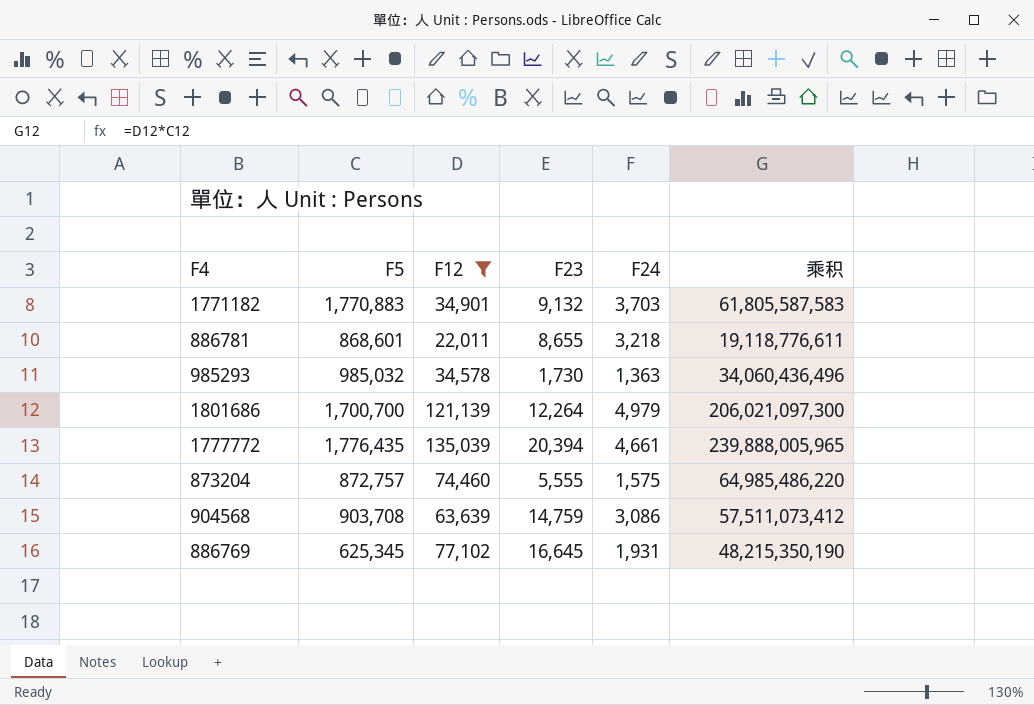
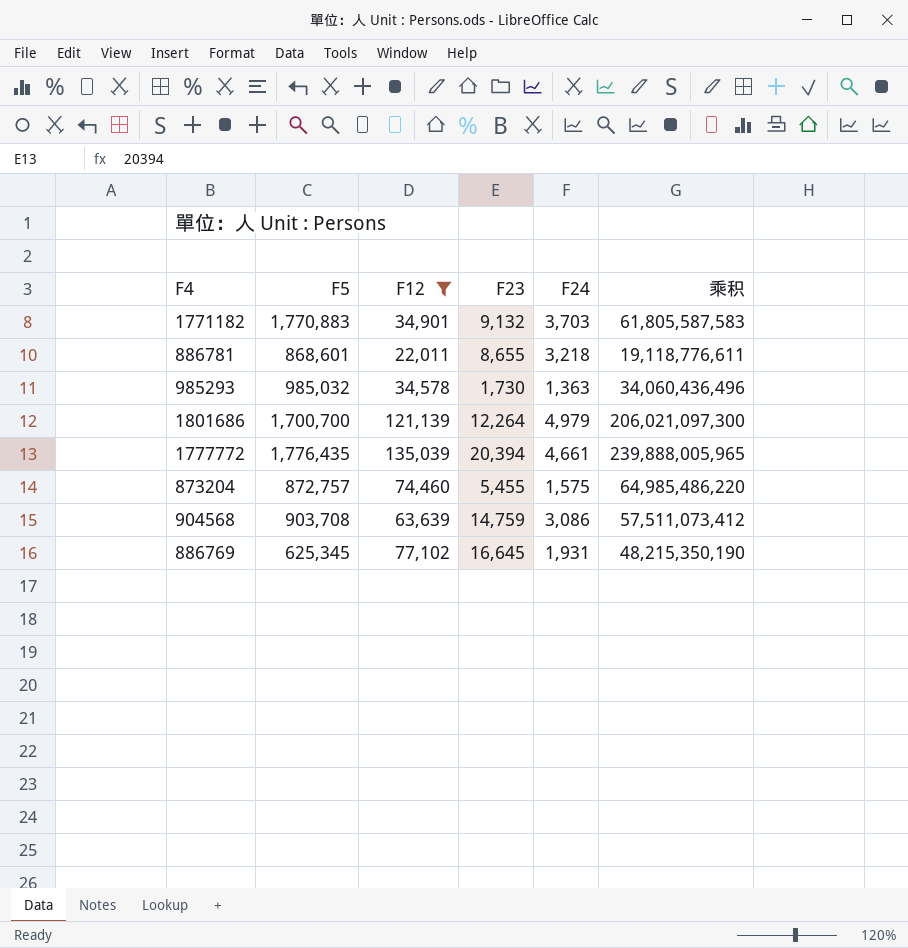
873204 | F23: 5,555 -> 5,455

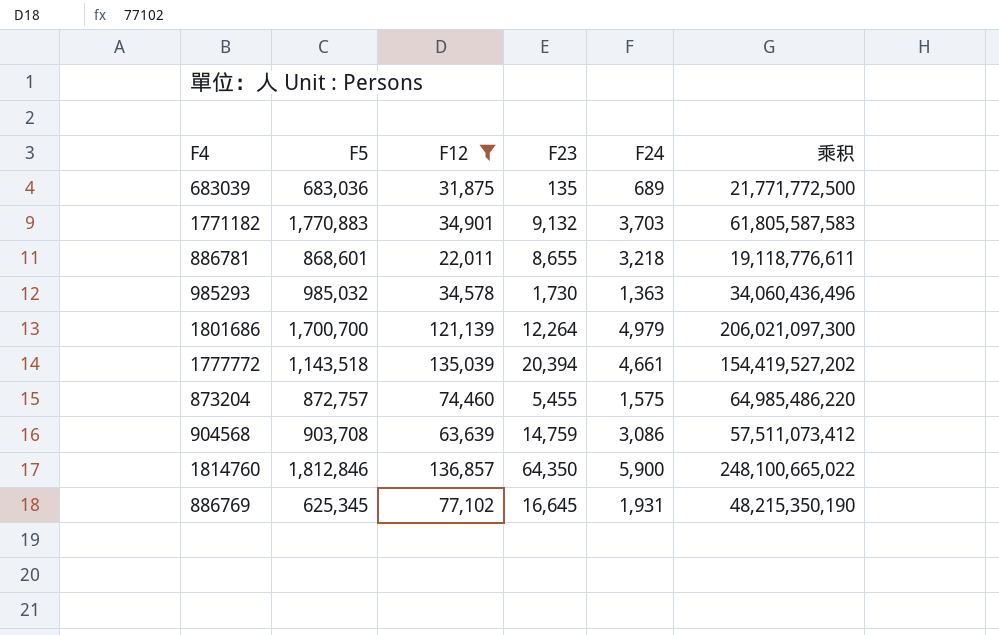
row 683039: none -> 683,036 | 31,875 | 135 | 689 | 21,771,772,500
1777772 | F5: 1,776,435 -> 1,143,518
1777772 | 乘积: 239,888,005,965 -> 154,419,527,202
row 1814760: none -> 1,812,846 | 136,857 | 64,350 | 5,900 | 248,100,665,022

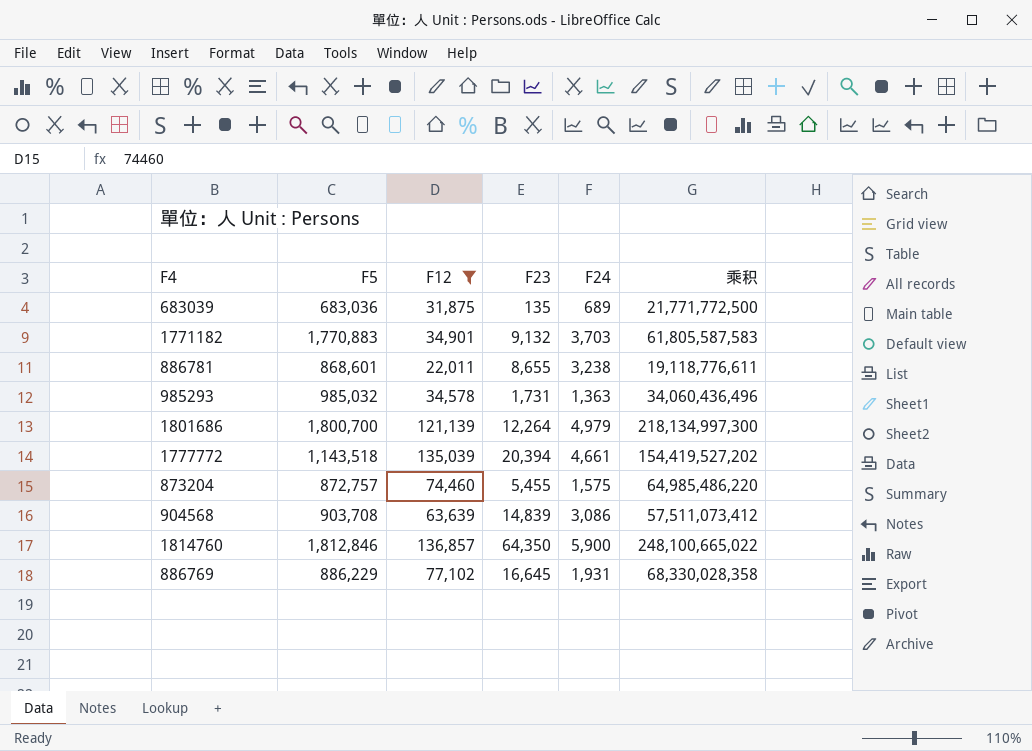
886781 | F24: 3,218 -> 3,238
985293 | F23: 1,730 -> 1,731
1801686 | F5: 1,700,700 -> 1,800,700
1801686 | 乘积: 206,021,097,300 -> 218,134,997,300
904568 | F23: 14,759 -> 14,839
886769 | F5: 625,345 -> 886,229
886769 | 乘积: 48,215,350,190 -> 68,330,028,358

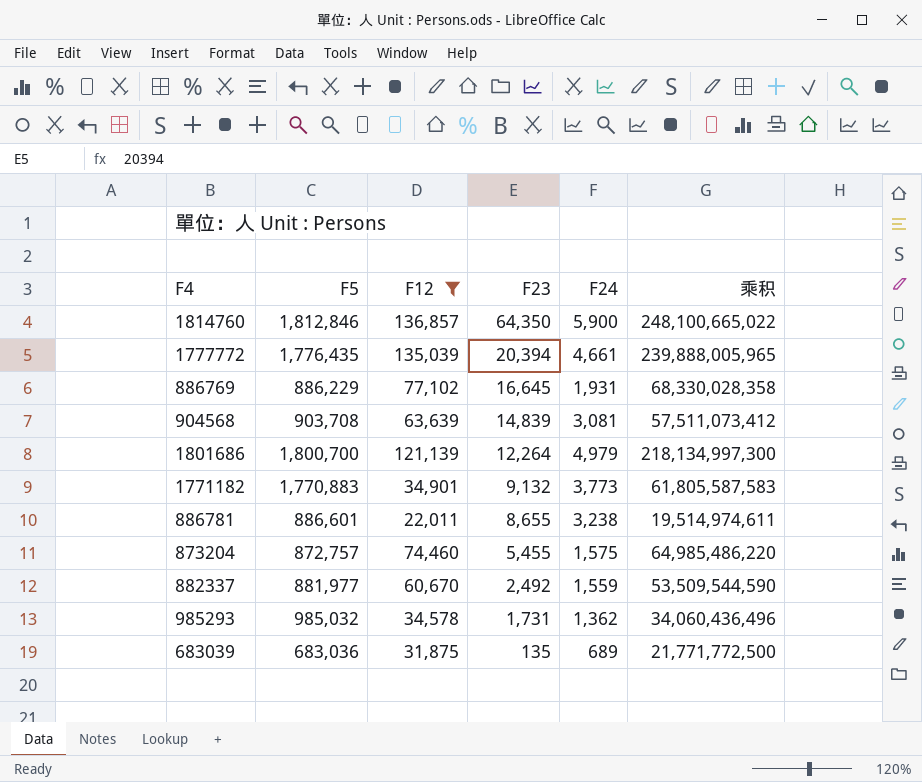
row order: none -> F23 descending
1777772 | F5: 1,143,518 -> 1,776,435
1777772 | 乘积: 154,419,527,202 -> 239,888,005,965
904568 | F24: 3,086 -> 3,081
1771182 | F24: 3,703 -> 3,773
886781 | F5: 868,601 -> 886,601
886781 | 乘积: 19,118,776,611 -> 19,514,974,611
row 882337: none -> 881,977 | 60,670 | 2,492 | 1,559 | 53,509,544,590
985293 | F24: 1,363 -> 1,362

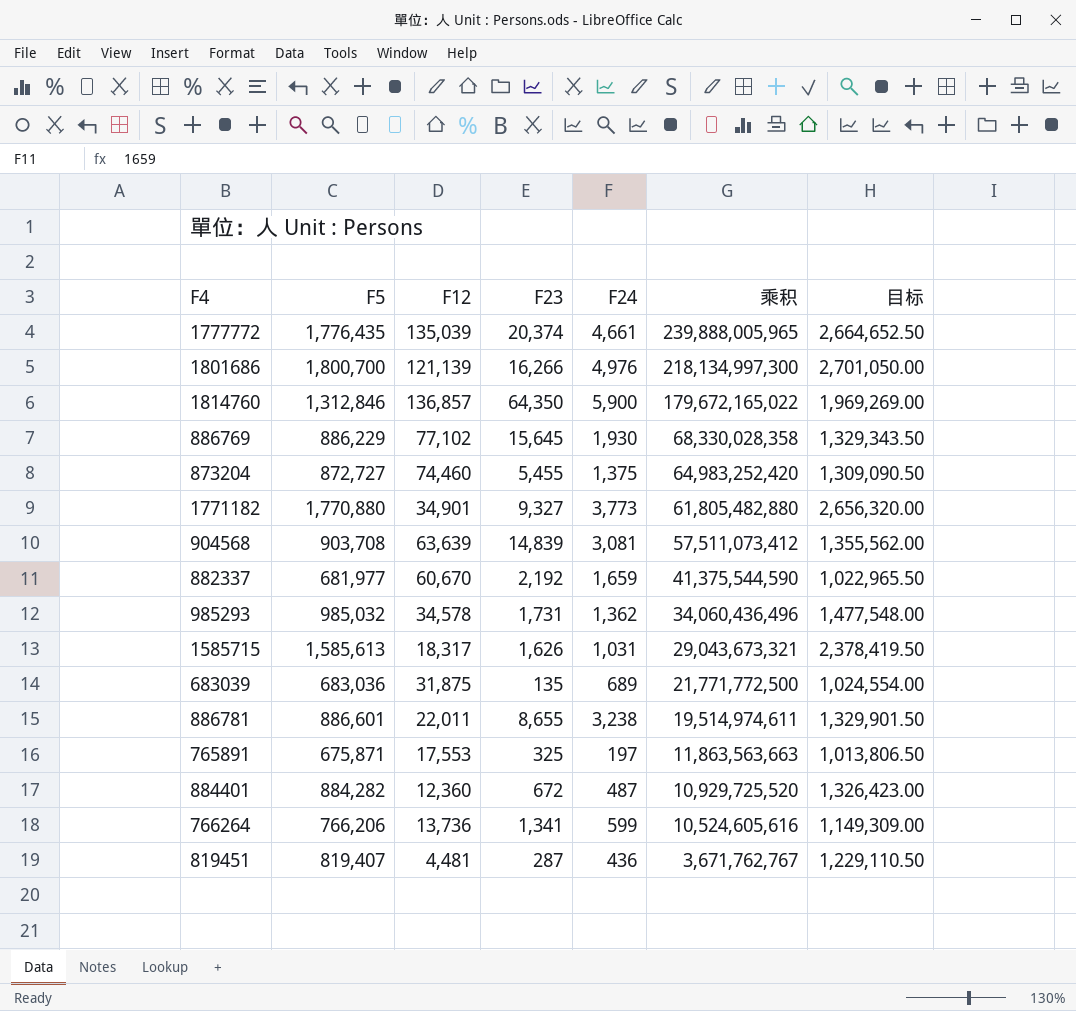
filter: F12 >= 22,011 -> none
row order: F23 descending -> 乘积 descending
column 目标 | formula: none -> [F5] * 1.5
1777772 | F23: 20,394 -> 20,374
1801686 | F23: 12,264 -> 16,266
1801686 | F24: 4,979 -> 4,976
1814760 | F5: 1,812,846 -> 1,312,846
1814760 | 乘积: 248,100,665,022 -> 179,672,165,022
886769 | F23: 16,645 -> 15,645
886769 | F24: 1,931 -> 1,930
873204 | F5: 872,757 -> 872,727
873204 | F24: 1,575 -> 1,375
873204 | 乘积: 64,985,486,220 -> 64,983,252,420
1771182 | F5: 1,770,883 -> 1,770,880
1771182 | F23: 9,132 -> 9,327
1771182 | 乘积: 61,805,587,583 -> 61,805,482,880
882337 | F5: 881,977 -> 681,977
882337 | F23: 2,492 -> 2,192
882337 | F24: 1,559 -> 1,659
882337 | 乘积: 53,509,544,590 -> 41,375,544,590

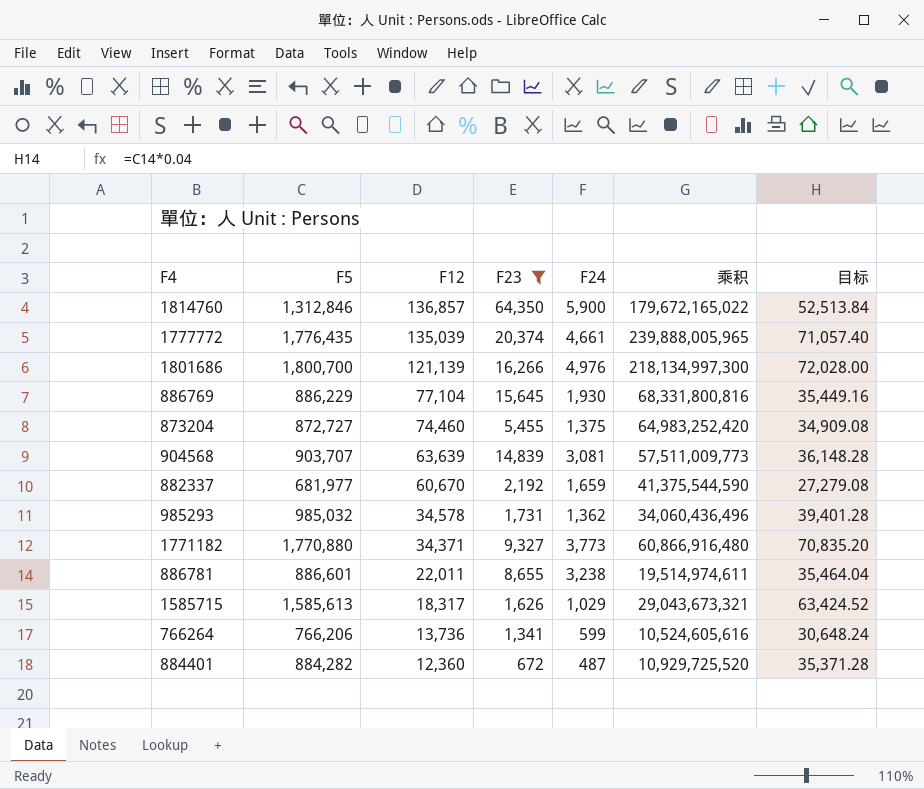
filter: none -> F23 >= 672
row order: 乘积 descending -> F12 descending
column 目标 | formula: [F5] * 1.5 -> [F5] * 0.04
886769 | F12: 77,102 -> 77,104
886769 | 乘积: 68,330,028,358 -> 68,331,800,816
904568 | F5: 903,708 -> 903,707
904568 | 乘积: 57,511,073,412 -> 57,511,009,773
1771182 | F12: 34,901 -> 34,371
1771182 | 乘积: 61,805,482,880 -> 60,866,916,480
1585715 | F24: 1,031 -> 1,029

